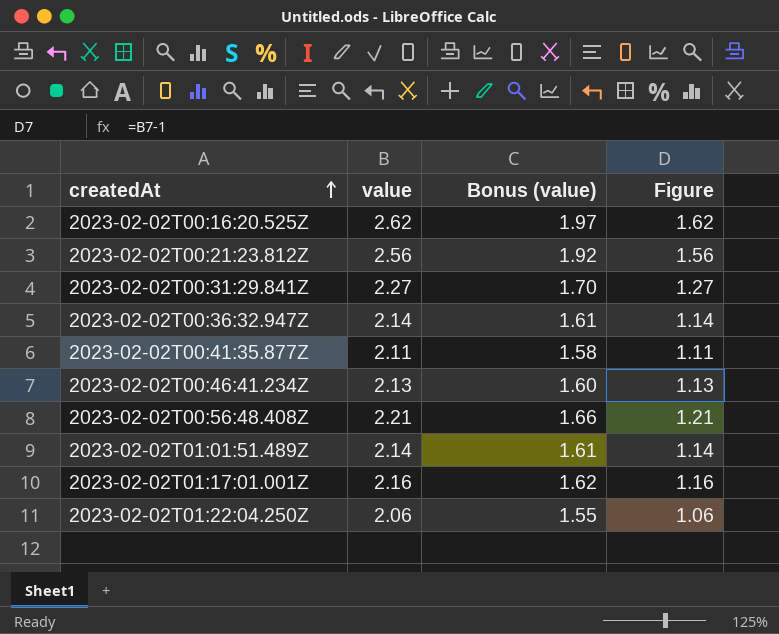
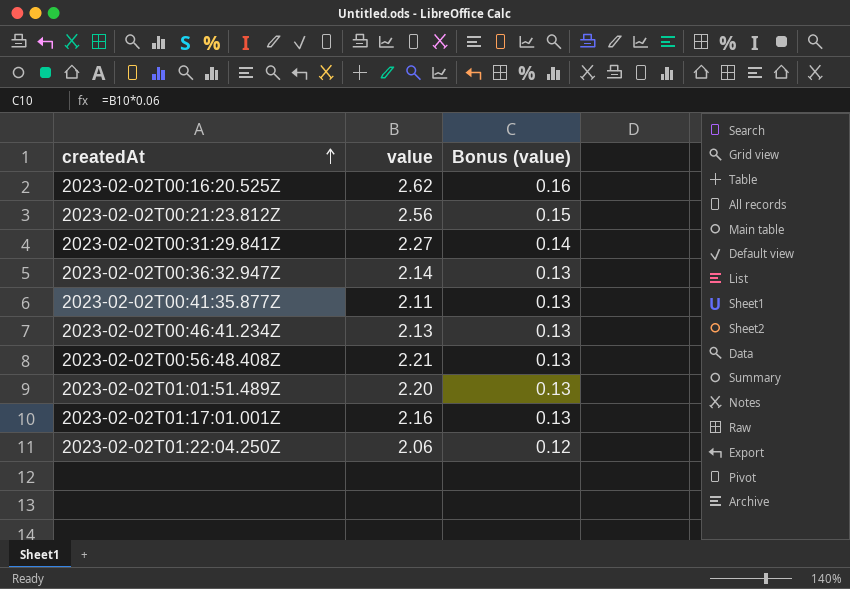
column Figure | formula: [value] - 1 -> none
column Bonus (value) | formula: [value] * 0.75 -> [value] * 0.06
2023-02-02T01:01:51.489Z | value: 2.14 -> 2.20

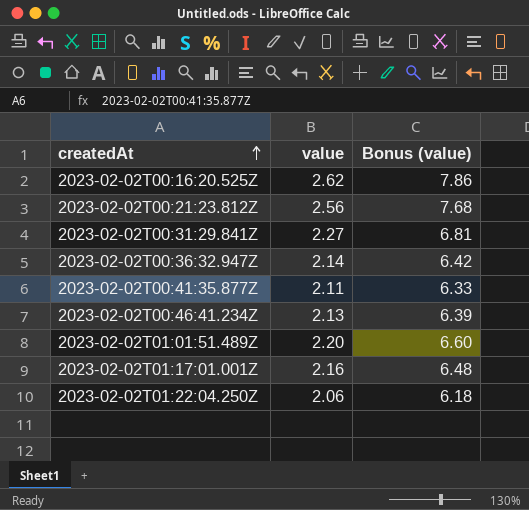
column Bonus (value) | formula: [value] * 0.06 -> [value] * 3
row 2023-02-02T00:56:48.408Z: 2.21 | 0.13 -> none

